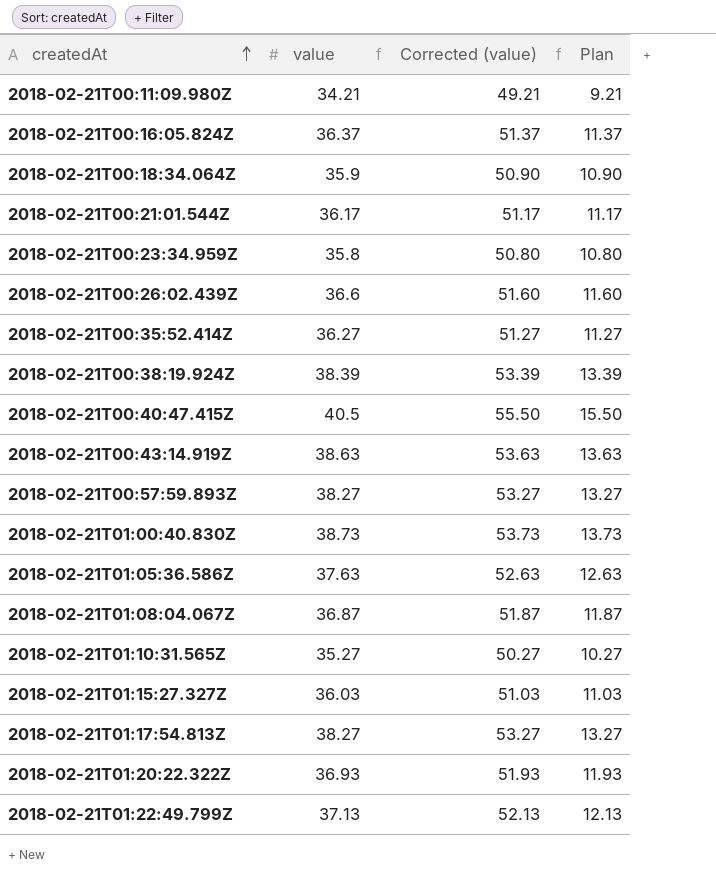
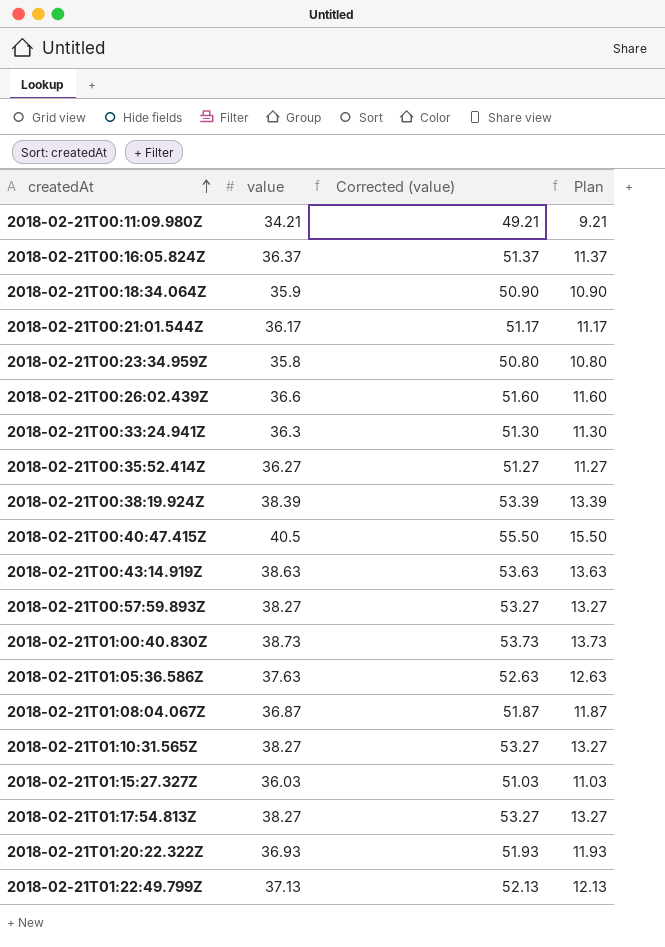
row 2018-02-21T00:33:24.941Z: none -> 36.3 | 51.30 | 11.30
2018-02-21T01:10:31.565Z | value: 35.27 -> 38.27
2018-02-21T01:10:31.565Z | Corrected (value): 50.27 -> 53.27
2018-02-21T01:10:31.565Z | Plan: 10.27 -> 13.27

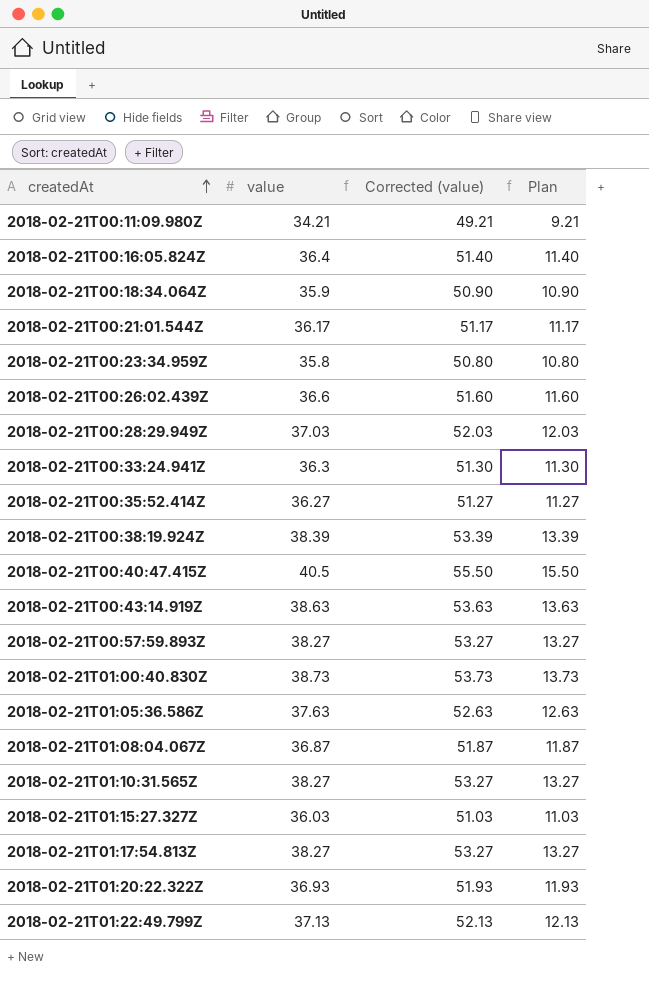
2018-02-21T00:16:05.824Z | value: 36.37 -> 36.4
2018-02-21T00:16:05.824Z | Corrected (value): 51.37 -> 51.40
2018-02-21T00:16:05.824Z | Plan: 11.37 -> 11.40
row 2018-02-21T00:28:29.949Z: none -> 37.03 | 52.03 | 12.03

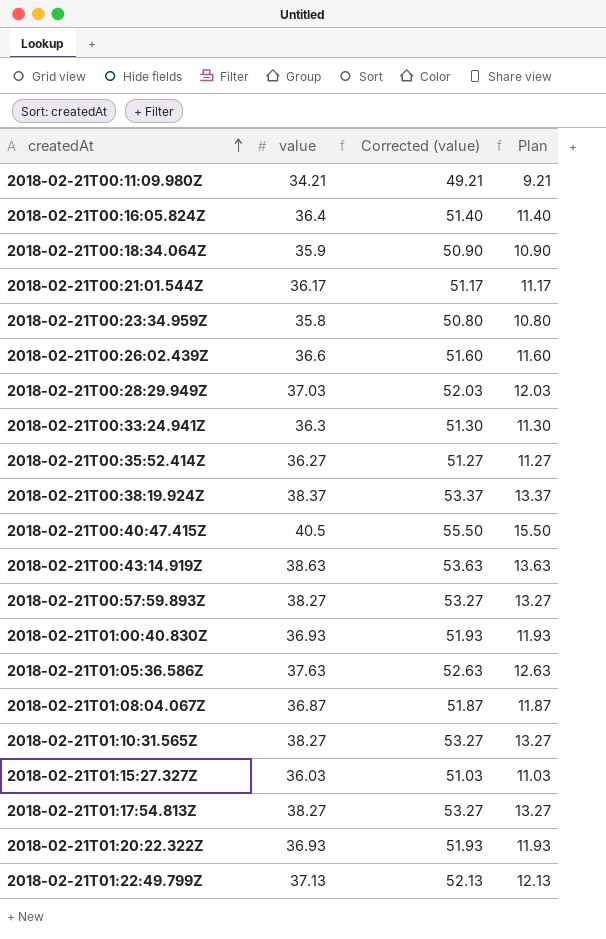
2018-02-21T00:38:19.924Z | value: 38.39 -> 38.37
2018-02-21T00:38:19.924Z | Corrected (value): 53.39 -> 53.37
2018-02-21T00:38:19.924Z | Plan: 13.39 -> 13.37
2018-02-21T01:00:40.830Z | value: 38.73 -> 36.93
2018-02-21T01:00:40.830Z | Corrected (value): 53.73 -> 51.93
2018-02-21T01:00:40.830Z | Plan: 13.73 -> 11.93

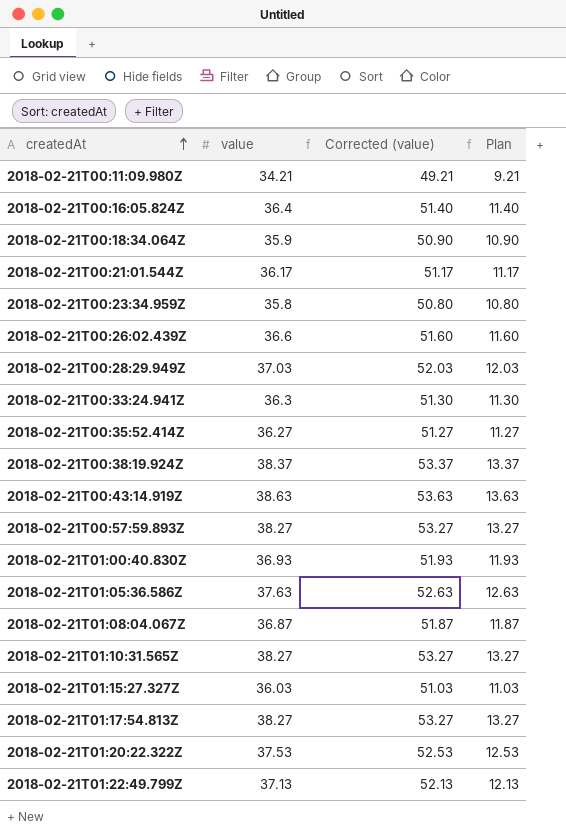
row 2018-02-21T00:40:47.415Z: 40.5 | 55.50 | 15.50 -> none
2018-02-21T01:20:22.322Z | value: 36.93 -> 37.53
2018-02-21T01:20:22.322Z | Corrected (value): 51.93 -> 52.53
2018-02-21T01:20:22.322Z | Plan: 11.93 -> 12.53

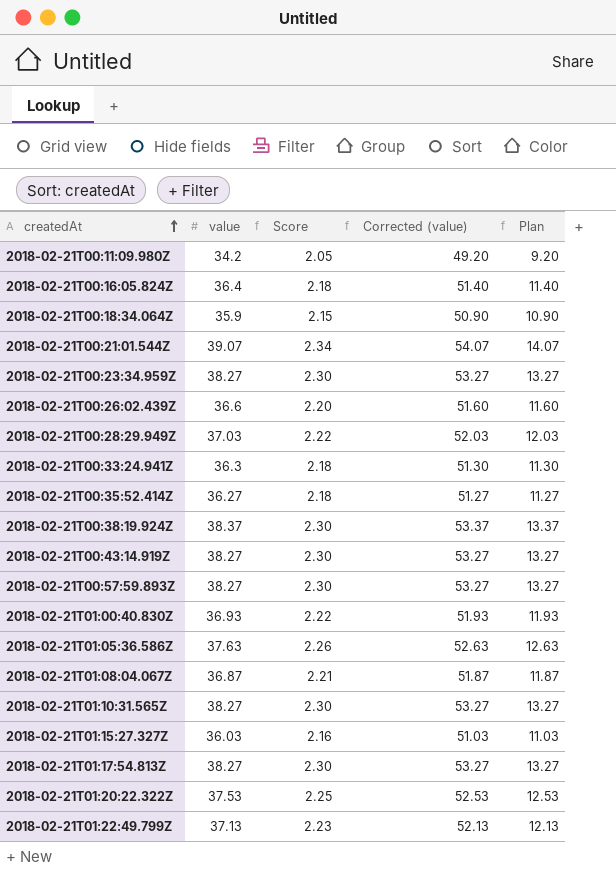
column Score | formula: none -> [value] * 0.06
2018-02-21T00:11:09.980Z | value: 34.21 -> 34.2
2018-02-21T00:11:09.980Z | Corrected (value): 49.21 -> 49.20
2018-02-21T00:11:09.980Z | Plan: 9.21 -> 9.20
2018-02-21T00:21:01.544Z | value: 36.17 -> 39.07
2018-02-21T00:21:01.544Z | Corrected (value): 51.17 -> 54.07
2018-02-21T00:21:01.544Z | Plan: 11.17 -> 14.07
2018-02-21T00:23:34.959Z | value: 35.8 -> 38.27
2018-02-21T00:23:34.959Z | Corrected (value): 50.80 -> 53.27
2018-02-21T00:23:34.959Z | Plan: 10.80 -> 13.27
2018-02-21T00:43:14.919Z | value: 38.63 -> 38.27
2018-02-21T00:43:14.919Z | Corrected (value): 53.63 -> 53.27
2018-02-21T00:43:14.919Z | Plan: 13.63 -> 13.27

